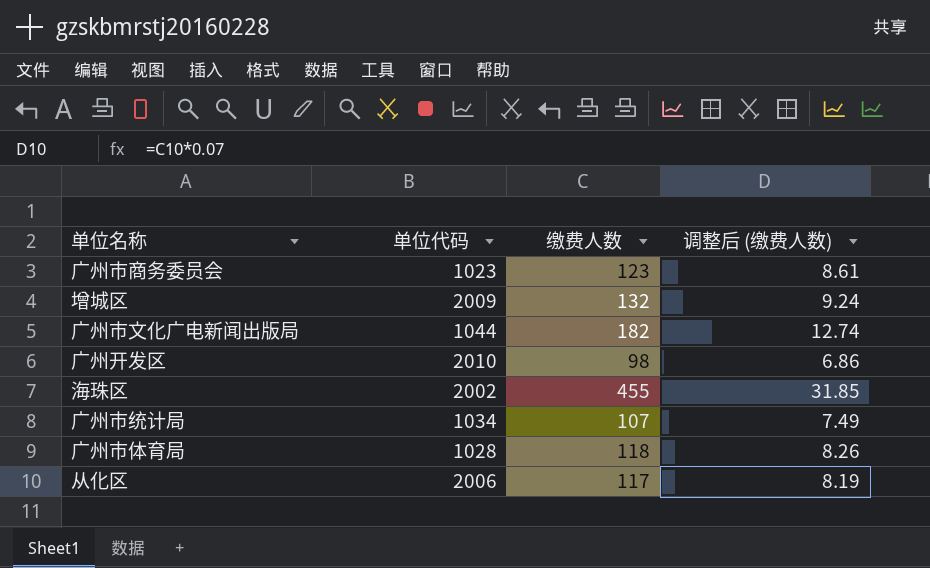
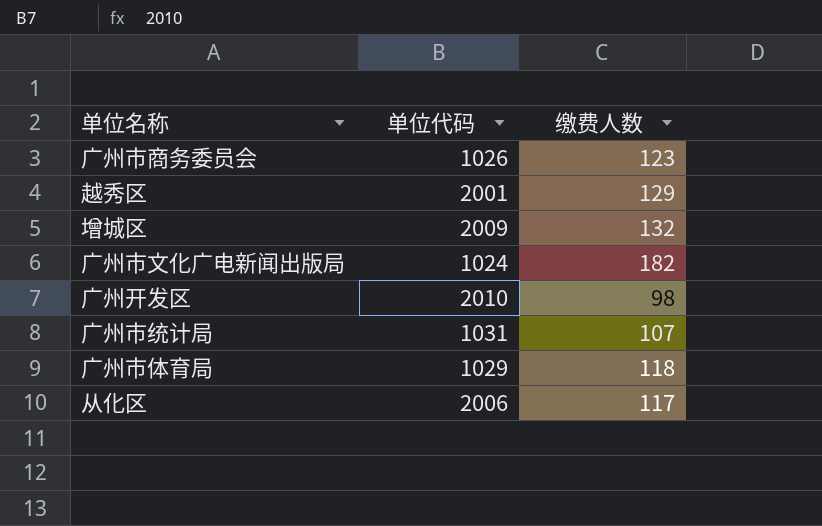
column 调整后 (缴费人数) | formula: [缴费人数] * 0.07 -> none
row 海珠区: 2002 | 455 | 31.85 -> none
广州市商务委员会 | 单位代码: 1023 -> 1026
row 越秀区: none -> 2001 | 129
广州市文化广电新闻出版局 | 单位代码: 1044 -> 1024
广州市统计局 | 单位代码: 1034 -> 1031
广州市体育局 | 单位代码: 1028 -> 1029

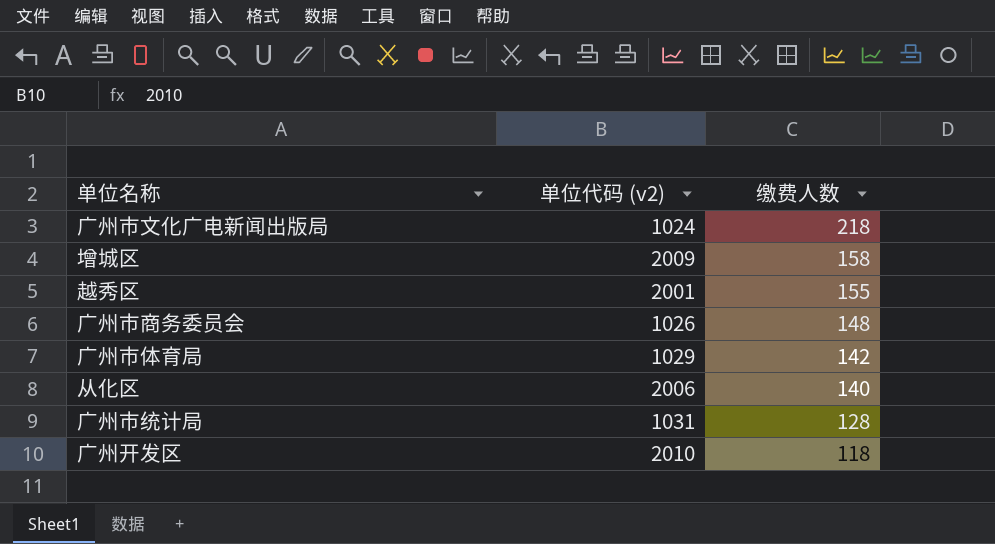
row order: none -> 缴费人数 descending
column name: 单位代码 -> 单位代码 (v2)
广州市文化广电新闻出版局 | 缴费人数: 182 -> 218
增城区 | 缴费人数: 132 -> 158
越秀区 | 缴费人数: 129 -> 155
广州市商务委员会 | 缴费人数: 123 -> 148
广州市体育局 | 缴费人数: 118 -> 142
从化区 | 缴费人数: 117 -> 140
广州市统计局 | 缴费人数: 107 -> 128
广州开发区 | 缴费人数: 98 -> 118

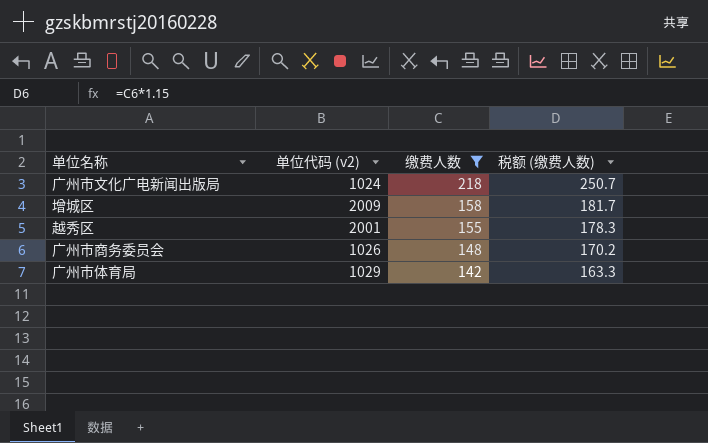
filter: none -> 缴费人数 >= 142
column 税额 (缴费人数) | formula: none -> [缴费人数] * 1.15

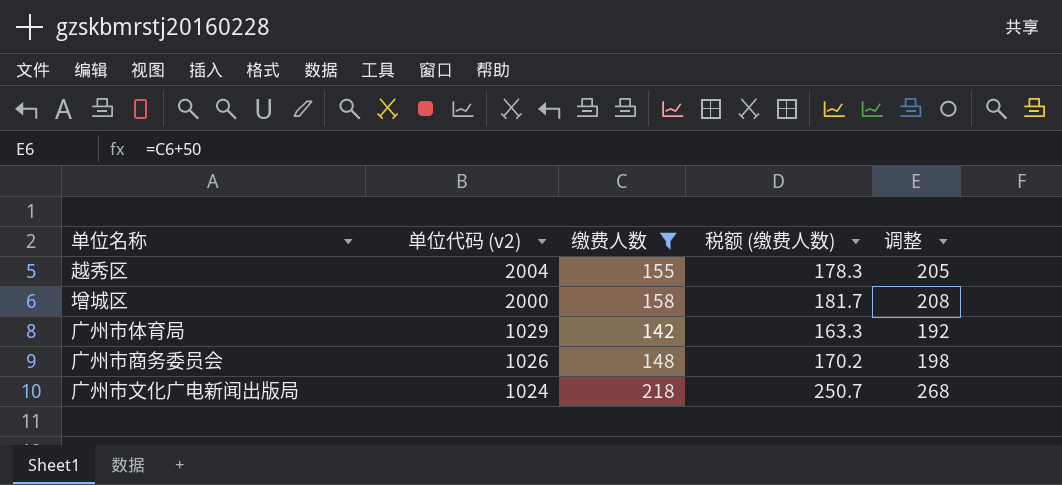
row order: 缴费人数 descending -> 单位代码 (v2) descending
column 调整 | formula: none -> [缴费人数] + 50
越秀区 | 单位代码 (v2): 2001 -> 2004
增城区 | 单位代码 (v2): 2009 -> 2000

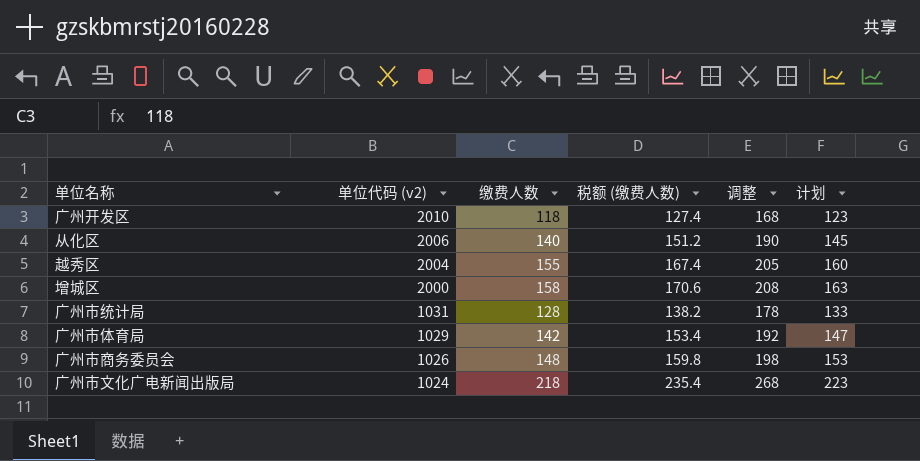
filter: 缴费人数 >= 142 -> none
column 税额 (缴费人数) | formula: [缴费人数] * 1.15 -> [缴费人数] * 1.08
column 计划 | formula: none -> [缴费人数] + 5

